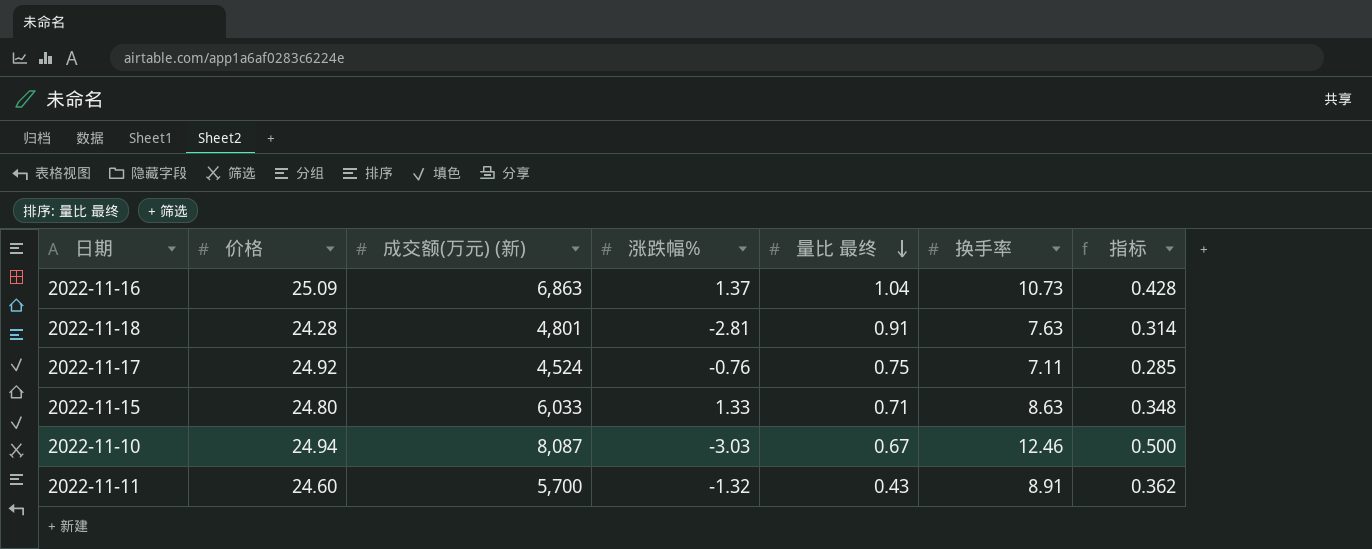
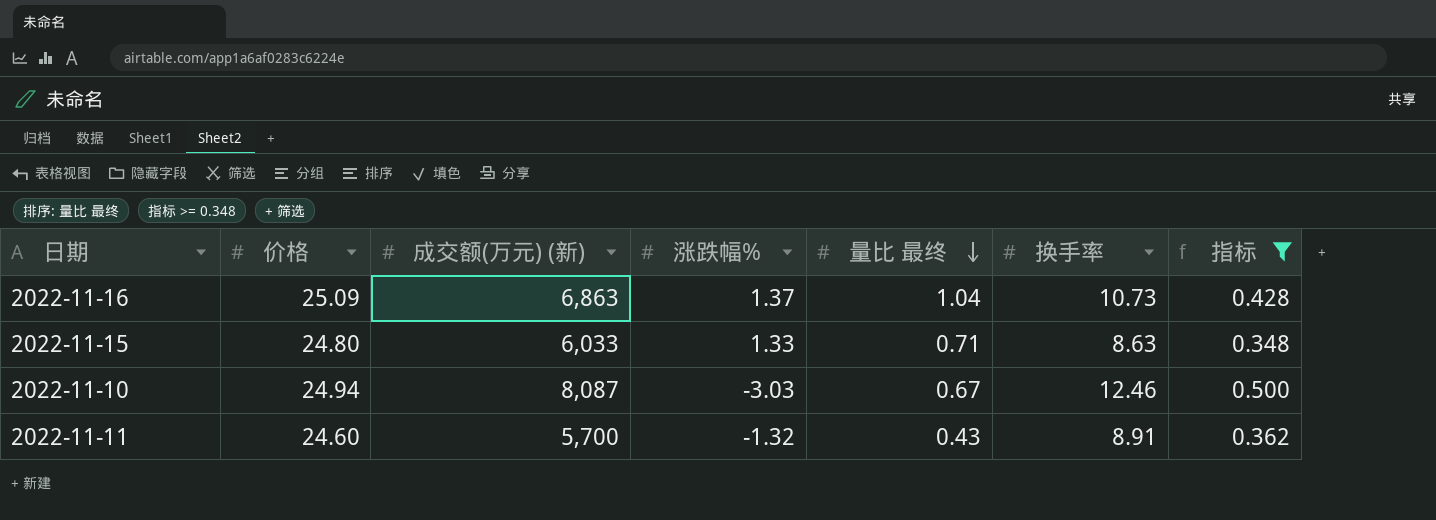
filter: none -> 指标 >= 0.348

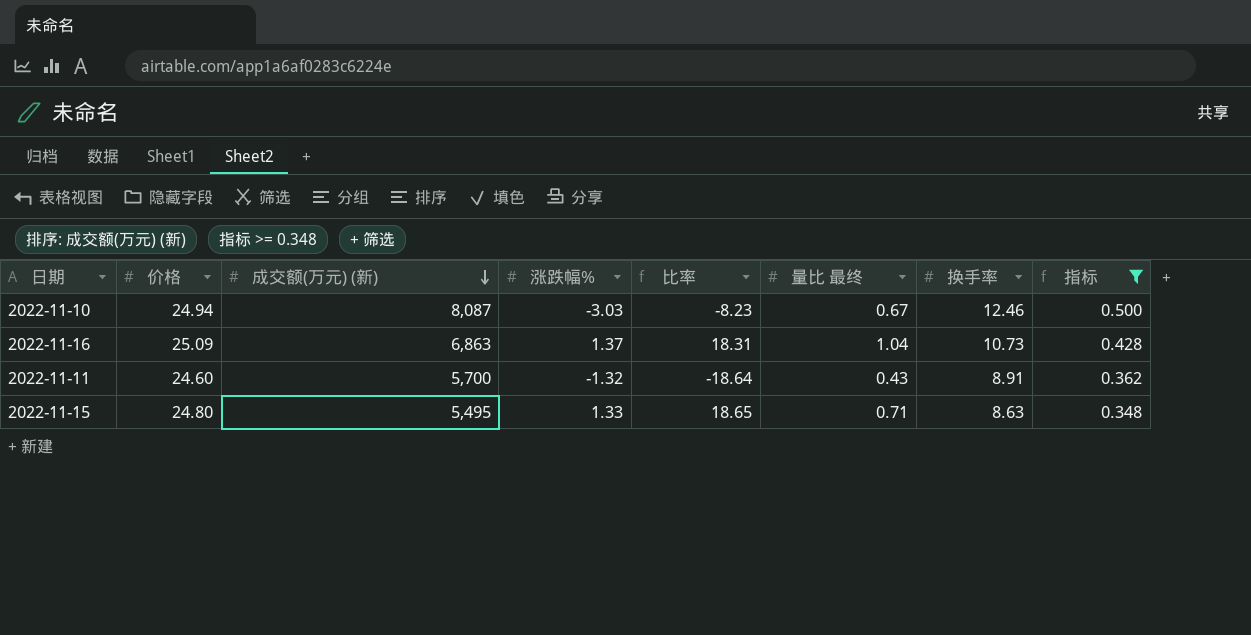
row order: 量比 最终 descending -> 成交额(万元) (新) descending
column 比率 | formula: none -> [价格] / [涨跌幅%]
2022-11-15 | 成交额(万元) (新): 6,033 -> 5,495

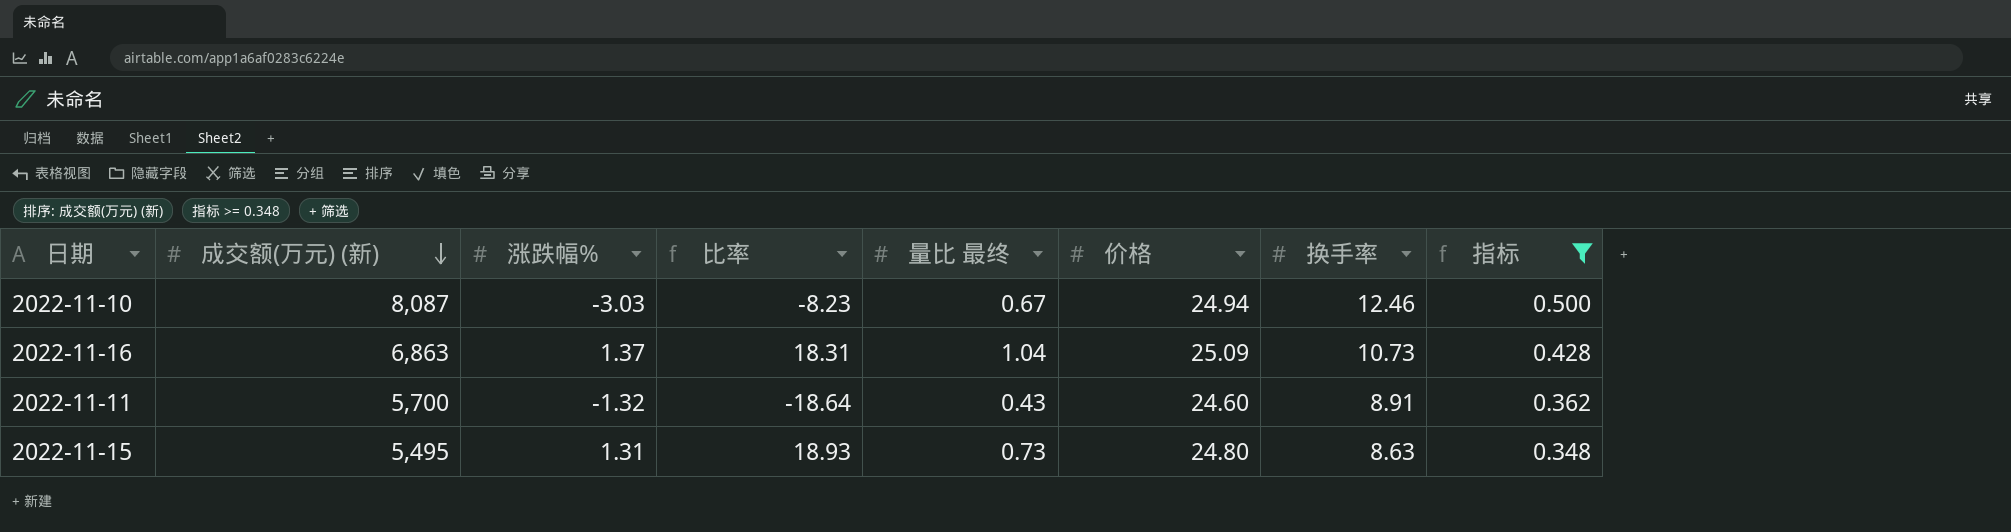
column 价格 | position: 2 -> 6
2022-11-15 | 涨跌幅%: 1.33 -> 1.31
2022-11-15 | 比率: 18.65 -> 18.93
2022-11-15 | 量比 最终: 0.71 -> 0.73

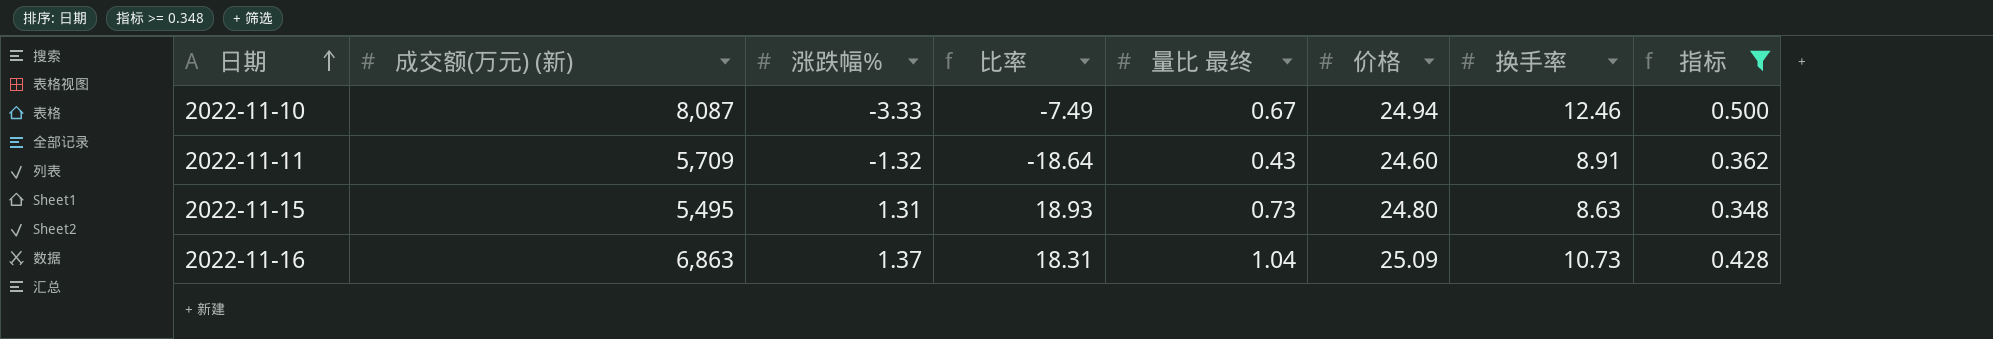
row order: 成交额(万元) (新) descending -> 日期 ascending
2022-11-10 | 涨跌幅%: -3.03 -> -3.33
2022-11-10 | 比率: -8.23 -> -7.49
2022-11-11 | 成交额(万元) (新): 5,700 -> 5,709

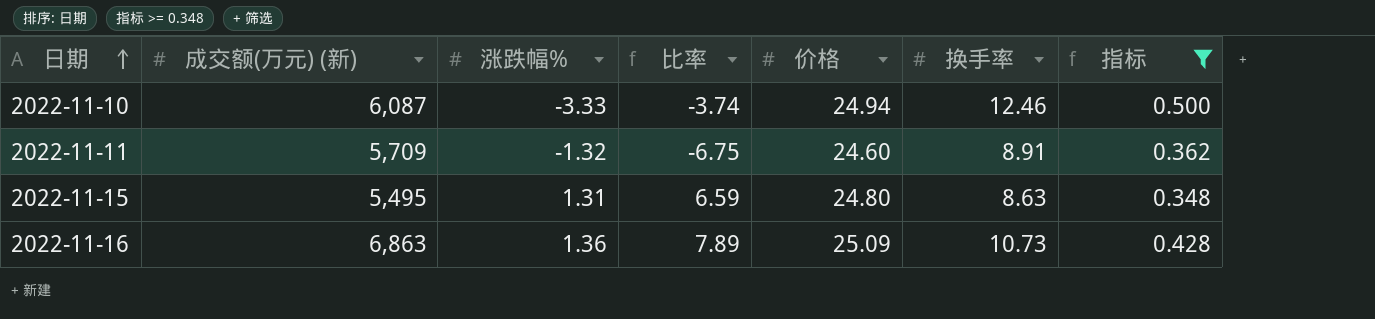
column 量比 最终 | position: 5 -> none
column 比率 | formula: [价格] / [涨跌幅%] -> [换手率] / [涨跌幅%]
2022-11-10 | 成交额(万元) (新): 8,087 -> 6,087
2022-11-16 | 涨跌幅%: 1.37 -> 1.36

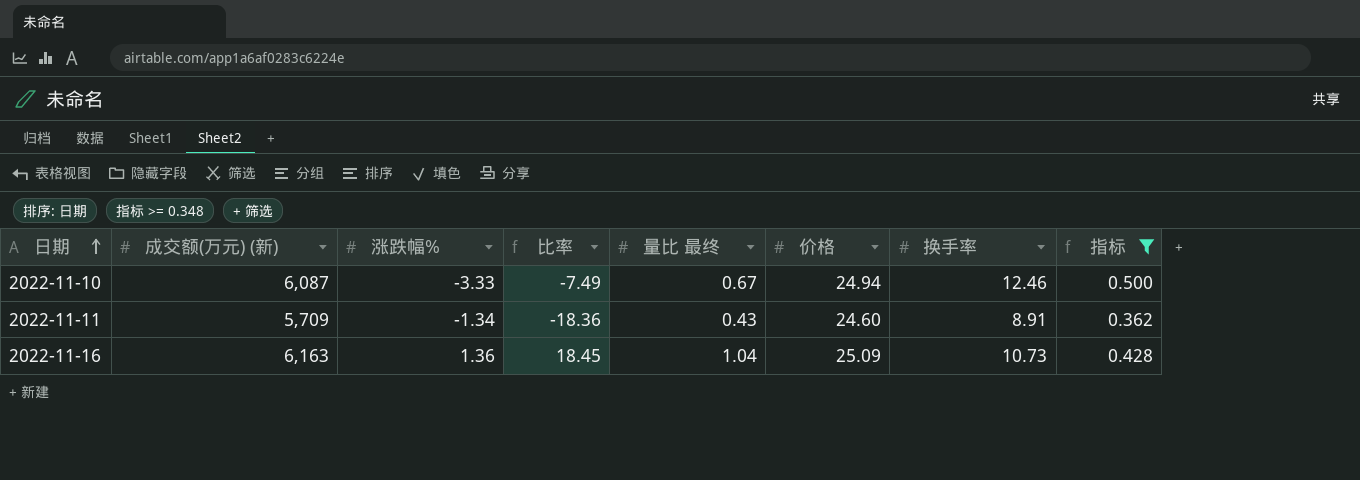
column 比率 | formula: [换手率] / [涨跌幅%] -> [价格] / [涨跌幅%]
column 量比 最终 | position: none -> 5
row 2022-11-15: 5,495 | 1.31 | 6.59 | 24.80 | 8.63 | 0.348 -> none
2022-11-11 | 涨跌幅%: -1.32 -> -1.34
2022-11-16 | 成交额(万元) (新): 6,863 -> 6,163

